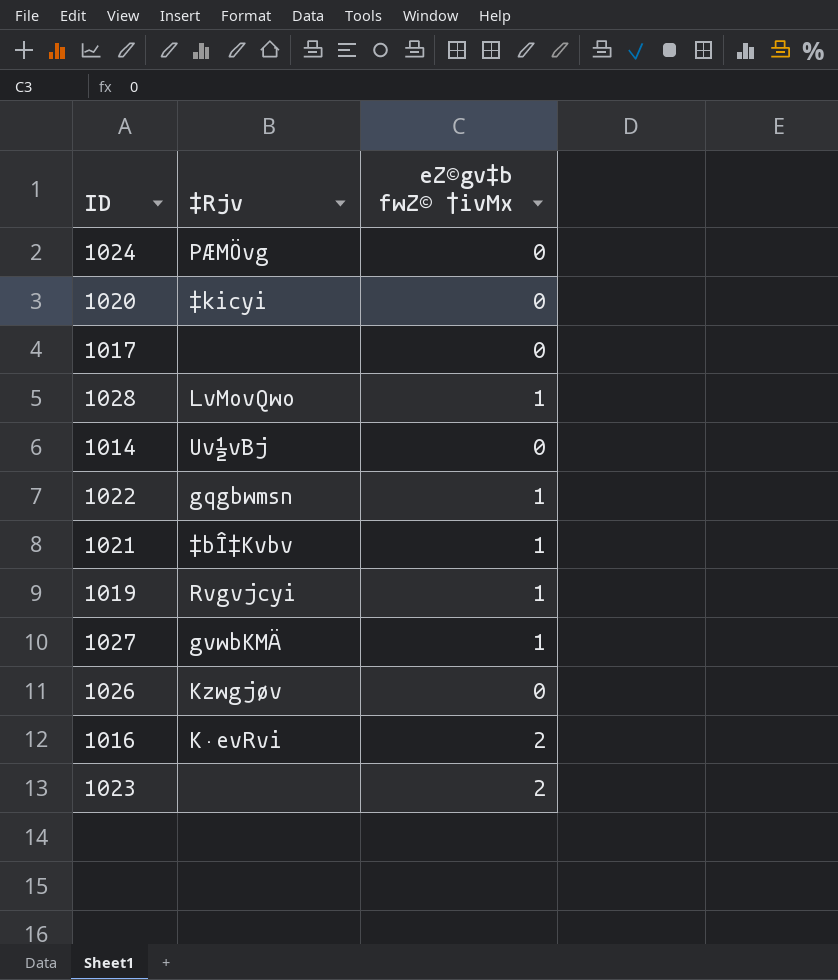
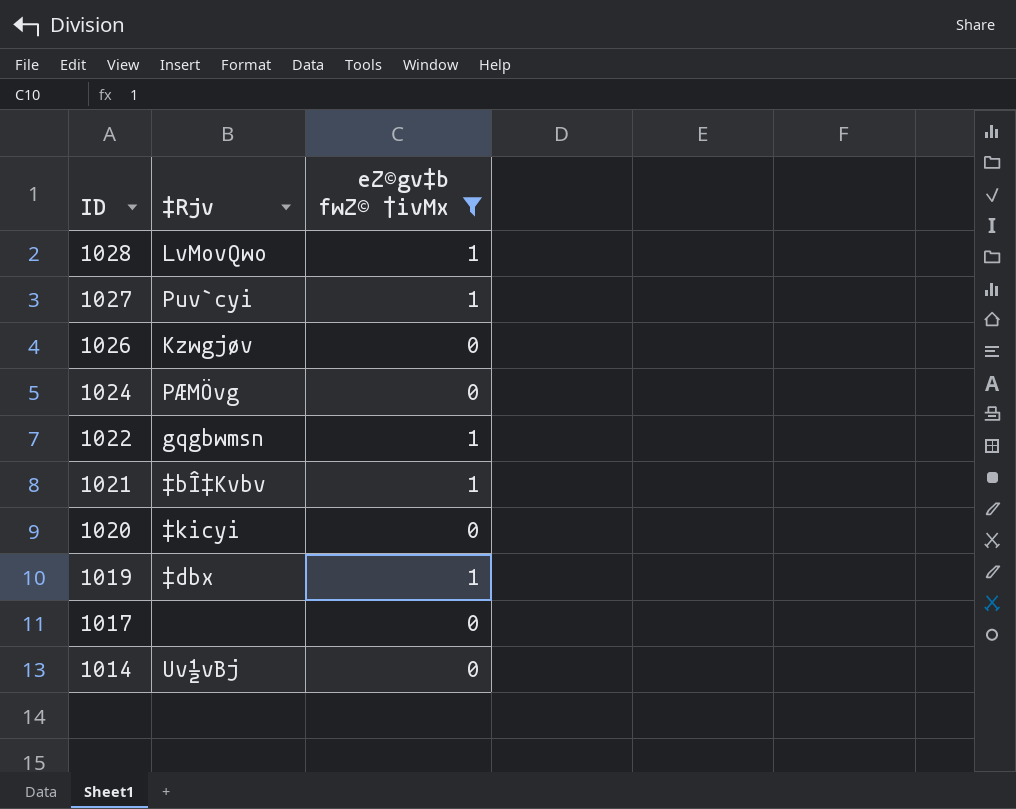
filter: none -> eZ©gv‡b fwZ© †ivMx != 2
row order: none -> ID descending
1027 | ‡Rjv: gvwbKMÄ -> Puv`cyi
1019 | ‡Rjv: Rvgvjcyi -> ‡dbx

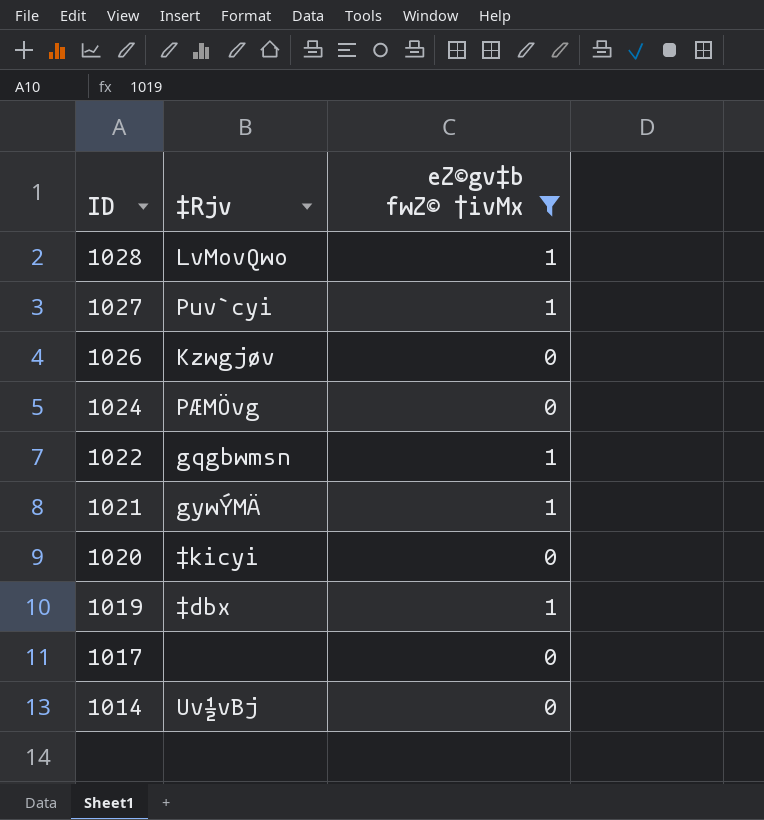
1021 | ‡Rjv: ‡bÎ‡Kvbv -> gywÝMÄ

